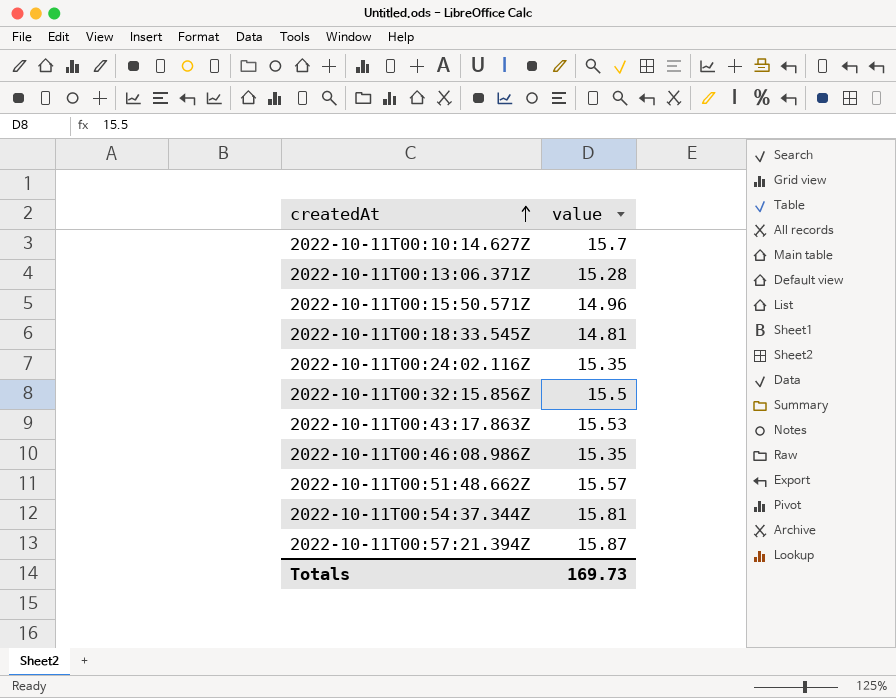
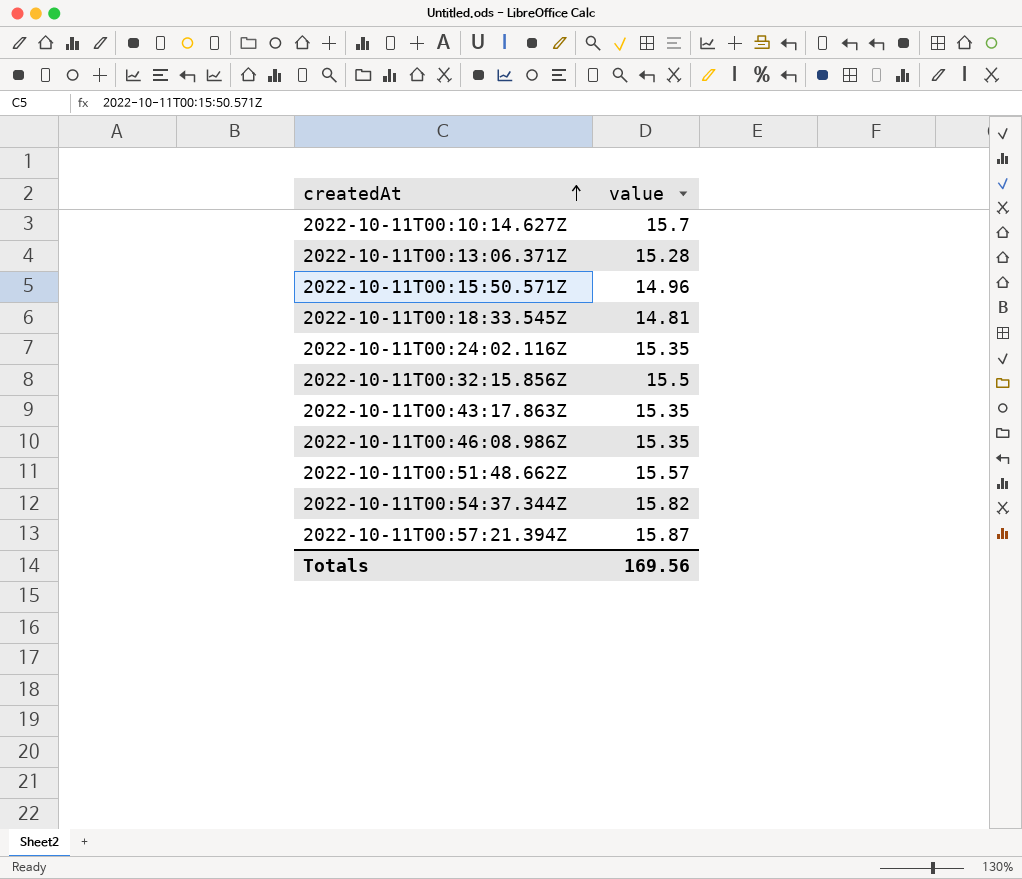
2022-10-11T00:43:17.863Z | value: 15.53 -> 15.35
2022-10-11T00:54:37.344Z | value: 15.81 -> 15.82
Totals | value: 169.73 -> 169.56

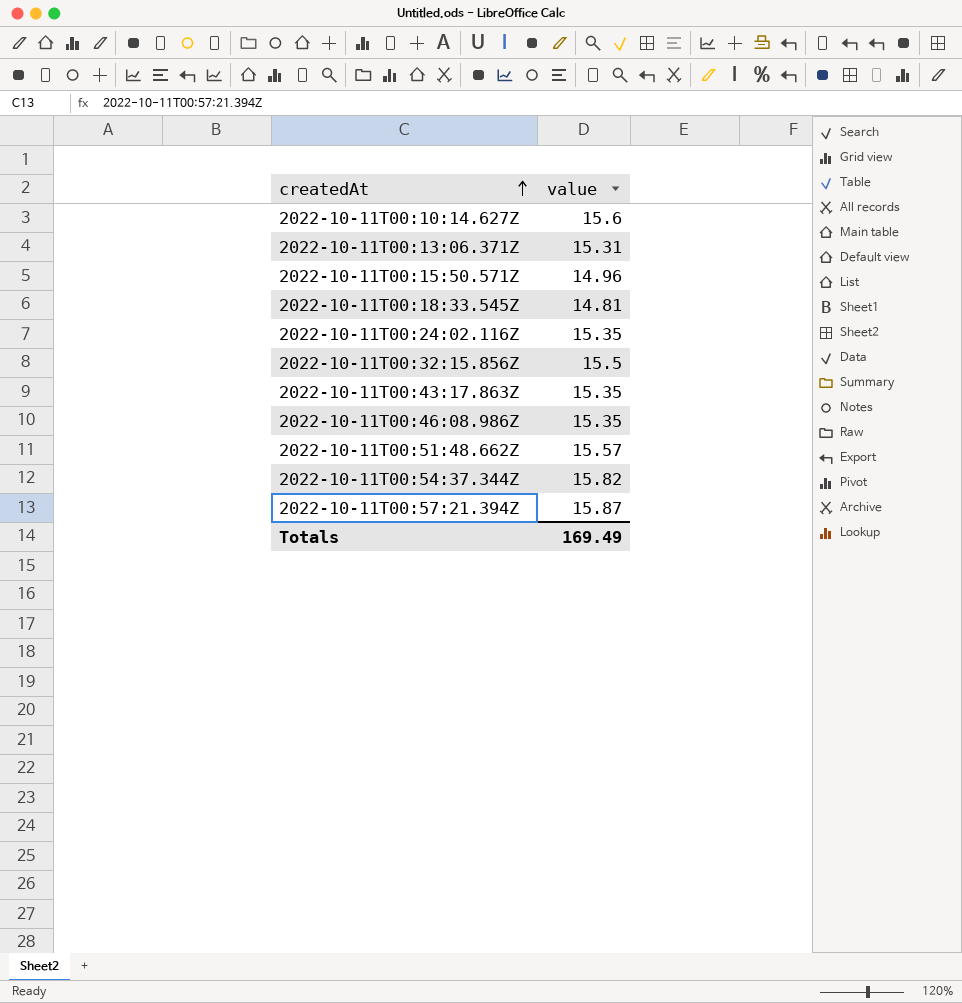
2022-10-11T00:10:14.627Z | value: 15.7 -> 15.6
2022-10-11T00:13:06.371Z | value: 15.28 -> 15.31
Totals | value: 169.56 -> 169.49

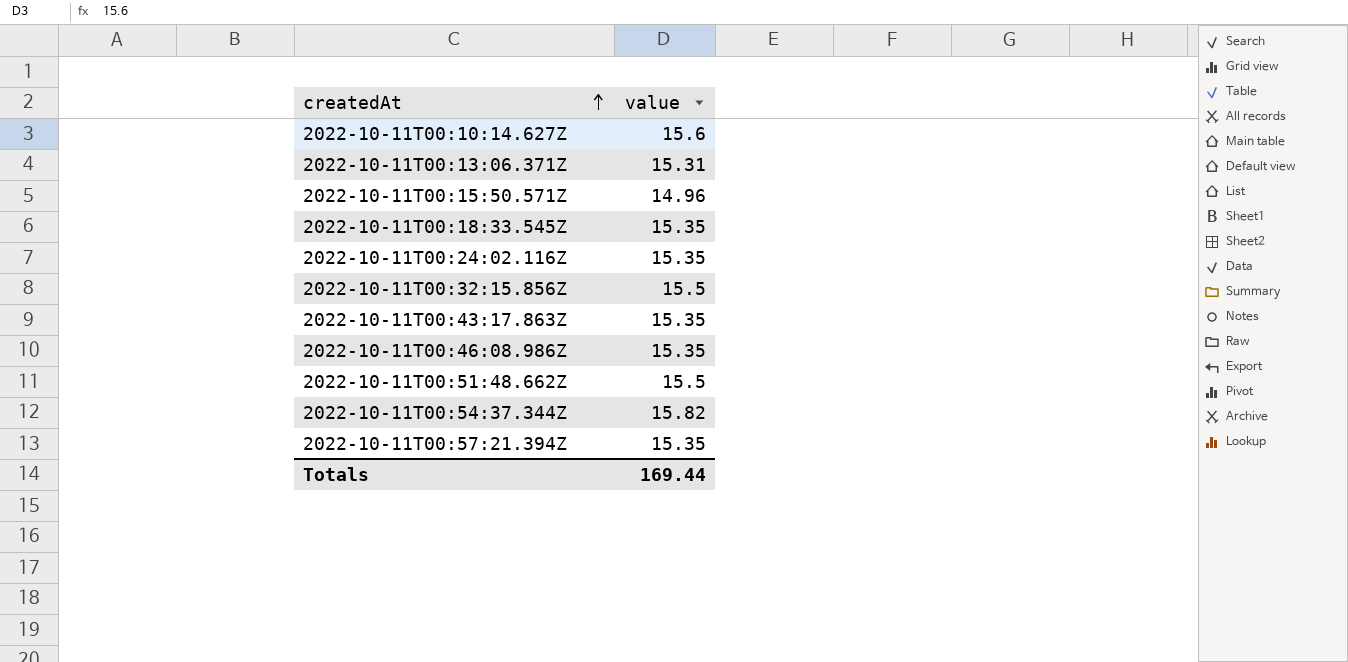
2022-10-11T00:18:33.545Z | value: 14.81 -> 15.35
2022-10-11T00:51:48.662Z | value: 15.57 -> 15.5
2022-10-11T00:57:21.394Z | value: 15.87 -> 15.35
Totals | value: 169.49 -> 169.44

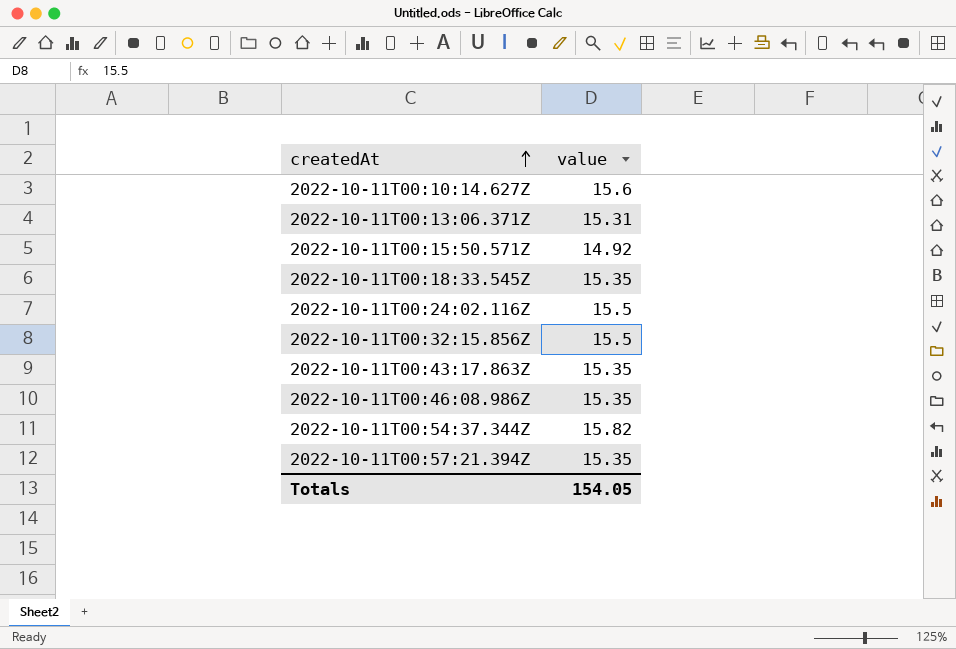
row 2022-10-11T00:51:48.662Z: 15.5 -> none
2022-10-11T00:15:50.571Z | value: 14.96 -> 14.92
2022-10-11T00:24:02.116Z | value: 15.35 -> 15.5
Totals | value: 169.44 -> 154.05

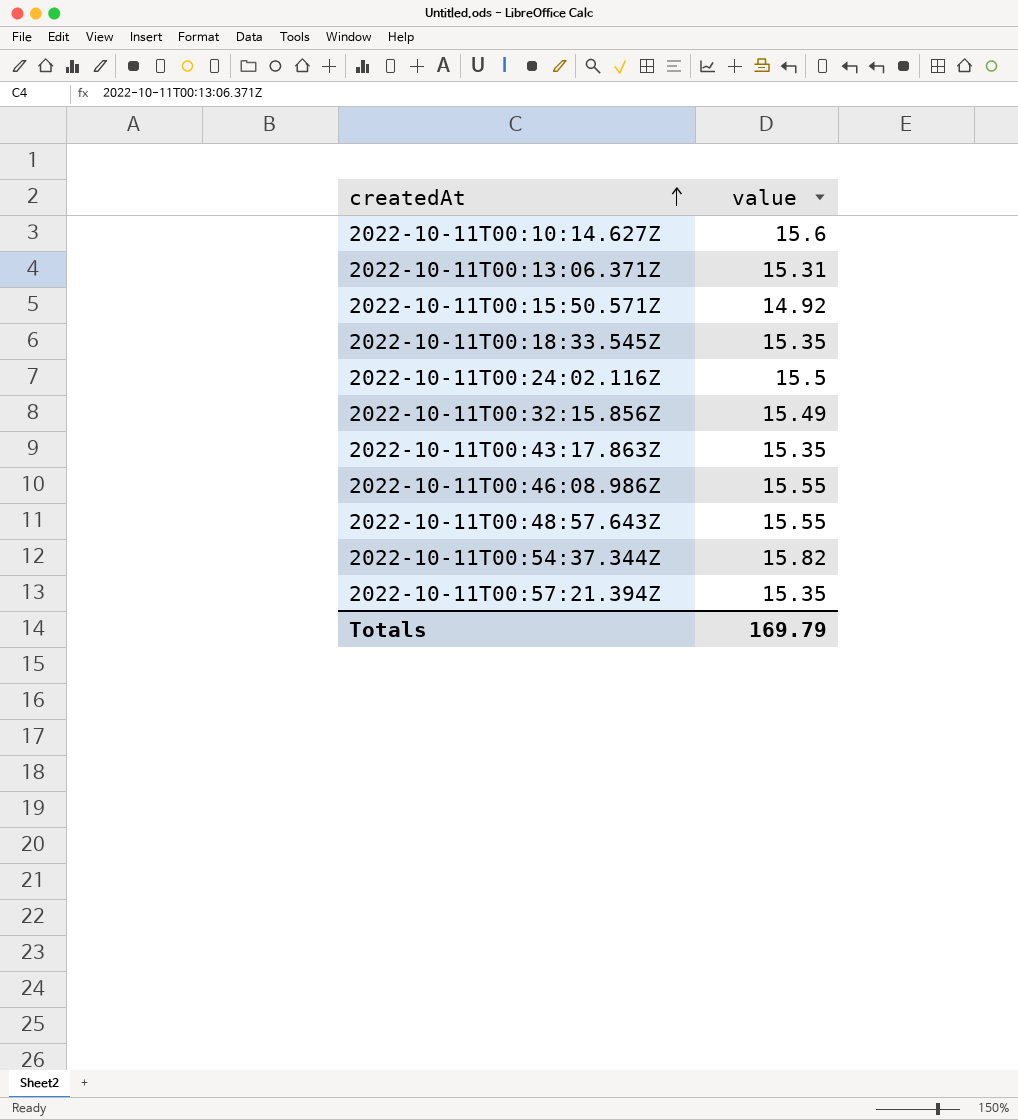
2022-10-11T00:32:15.856Z | value: 15.5 -> 15.49
2022-10-11T00:46:08.986Z | value: 15.35 -> 15.55
row 2022-10-11T00:48:57.643Z: none -> 15.55
Totals | value: 154.05 -> 169.79

